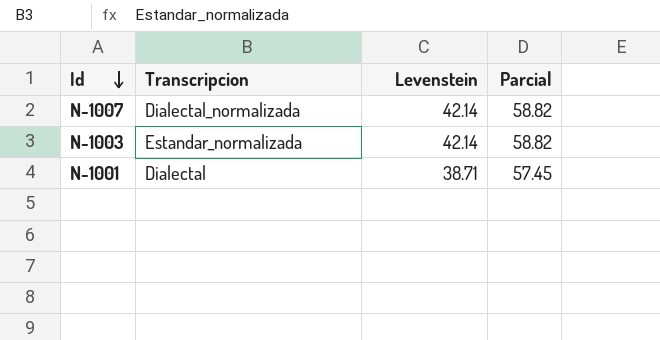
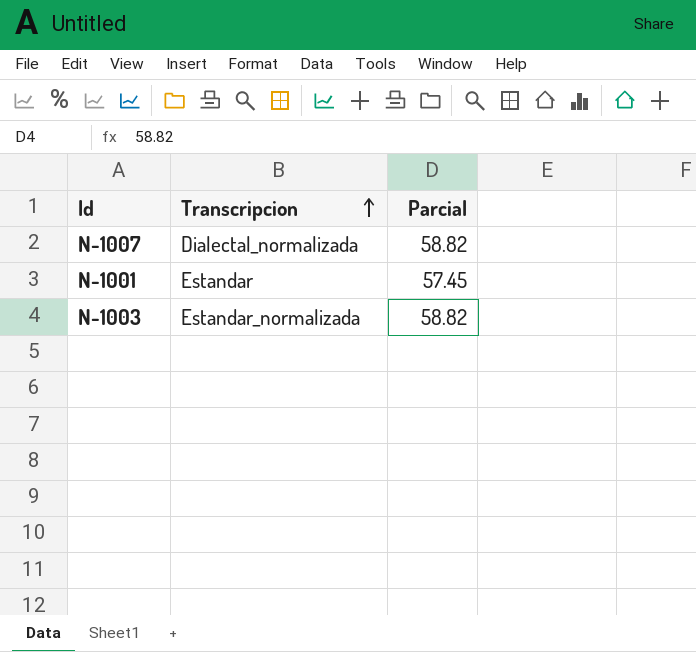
row order: Id descending -> Transcripcion ascending
column Levenstein | position: 3 -> none
N-1001 | Transcripcion: Dialectal -> Estandar

